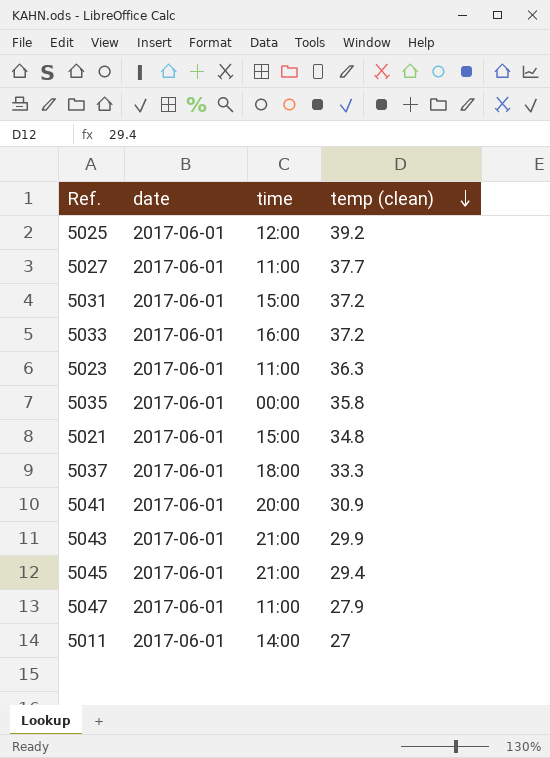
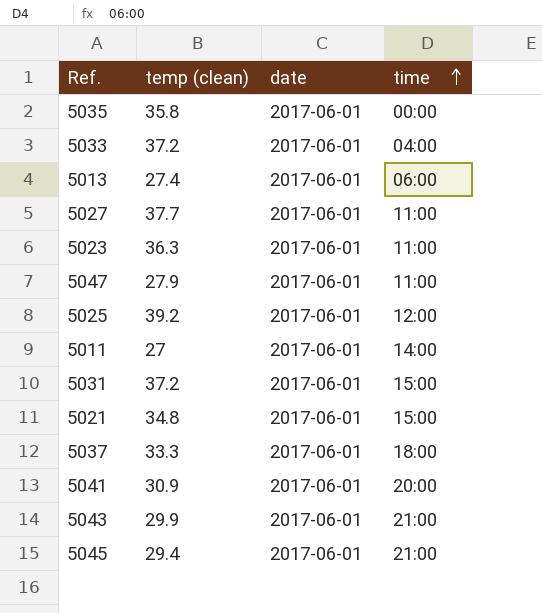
row order: temp (clean) descending -> time ascending
column temp (clean) | position: 4 -> 2
5033 | time: 16:00 -> 04:00
row 5013: none -> 27.4 | 2017-06-01 | 06:00

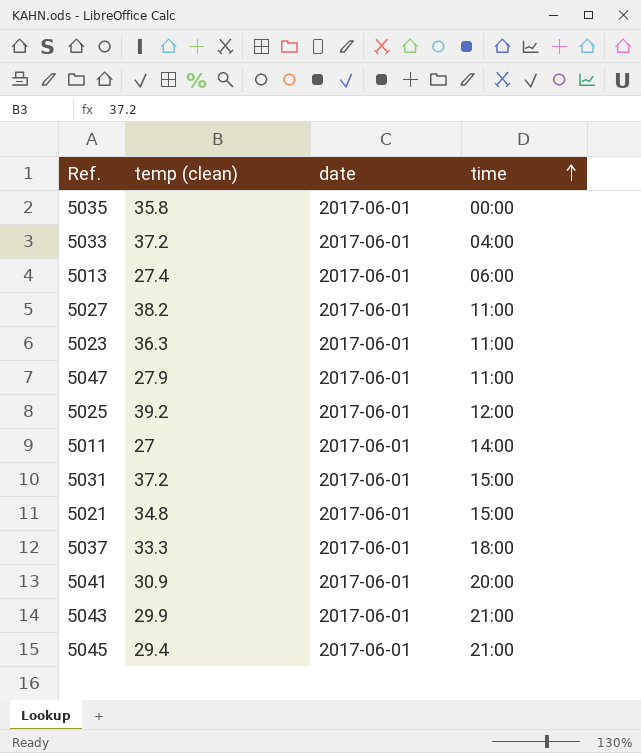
5027 | temp (clean): 37.7 -> 38.2

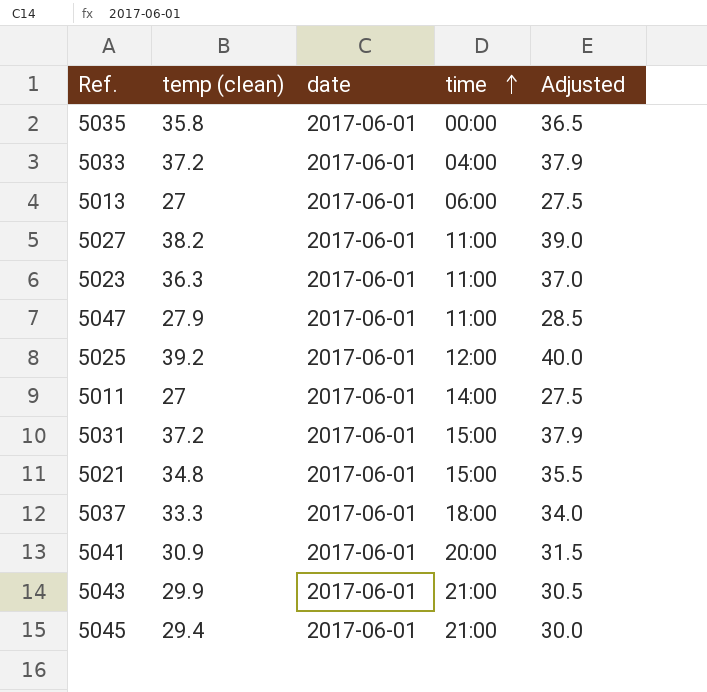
column Adjusted | formula: none -> [temp (clean)] * 1.02
5013 | temp (clean): 27.4 -> 27

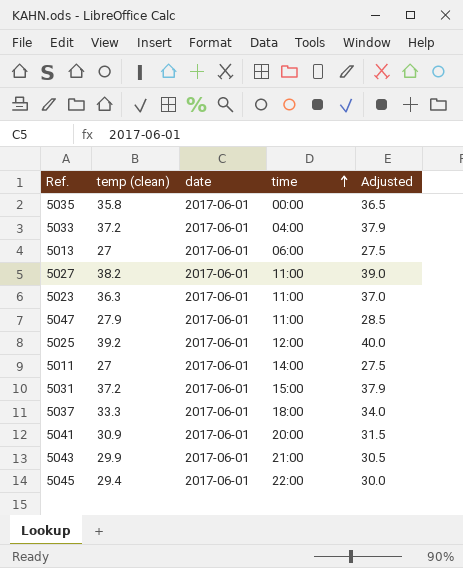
row 5021: 34.8 | 2017-06-01 | 15:00 | 35.5 -> none
5045 | time: 21:00 -> 22:00

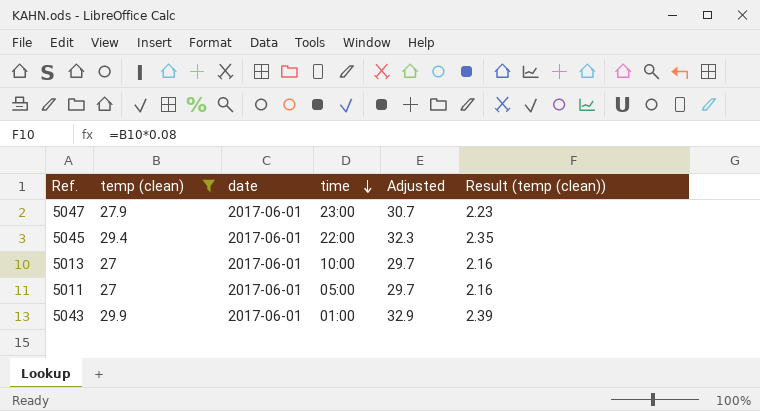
filter: none -> temp (clean) <= 29.9
row order: time ascending -> time descending
column Adjusted | formula: [temp (clean)] * 1.02 -> [temp (clean)] * 1.1
column Result (temp (clean)) | formula: none -> [temp (clean)] * 0.08
5047 | time: 11:00 -> 23:00
5013 | time: 06:00 -> 10:00
5011 | time: 14:00 -> 05:00
5043 | time: 21:00 -> 01:00

